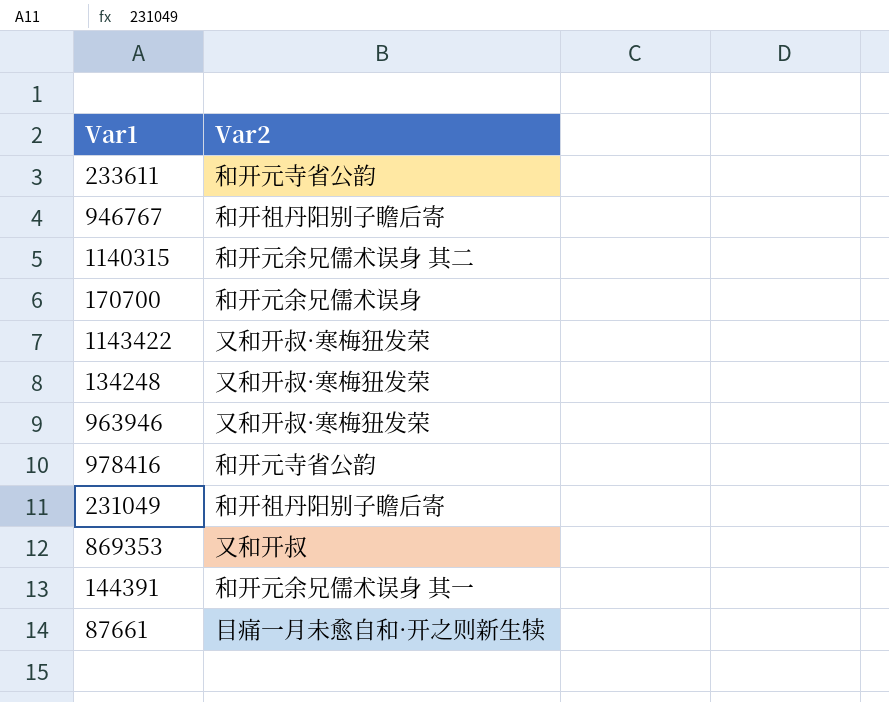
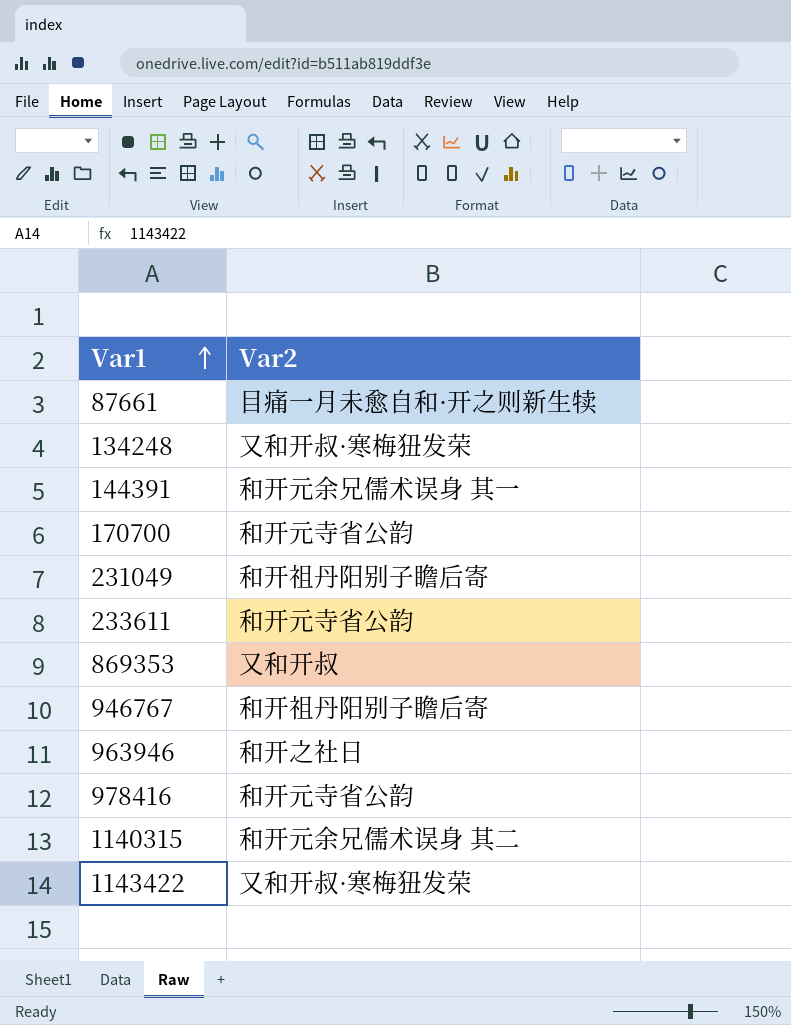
row order: none -> Var1 ascending
170700 | Var2: 和开元余兄儒术误身 -> 和开元寺省公韵
963946 | Var2: 又和开叔·寒梅狃发荣 -> 和开之社日

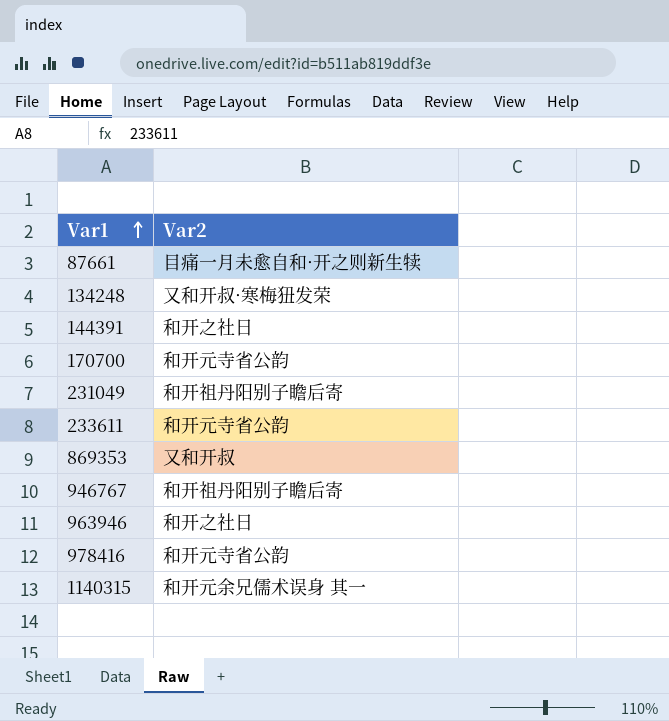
row 1143422: 又和开叔·寒梅狃发荣 -> none
144391 | Var2: 和开元余兄儒术误身 其一 -> 和开之社日
1140315 | Var2: 和开元余兄儒术误身 其二 -> 和开元余兄儒术误身 其一

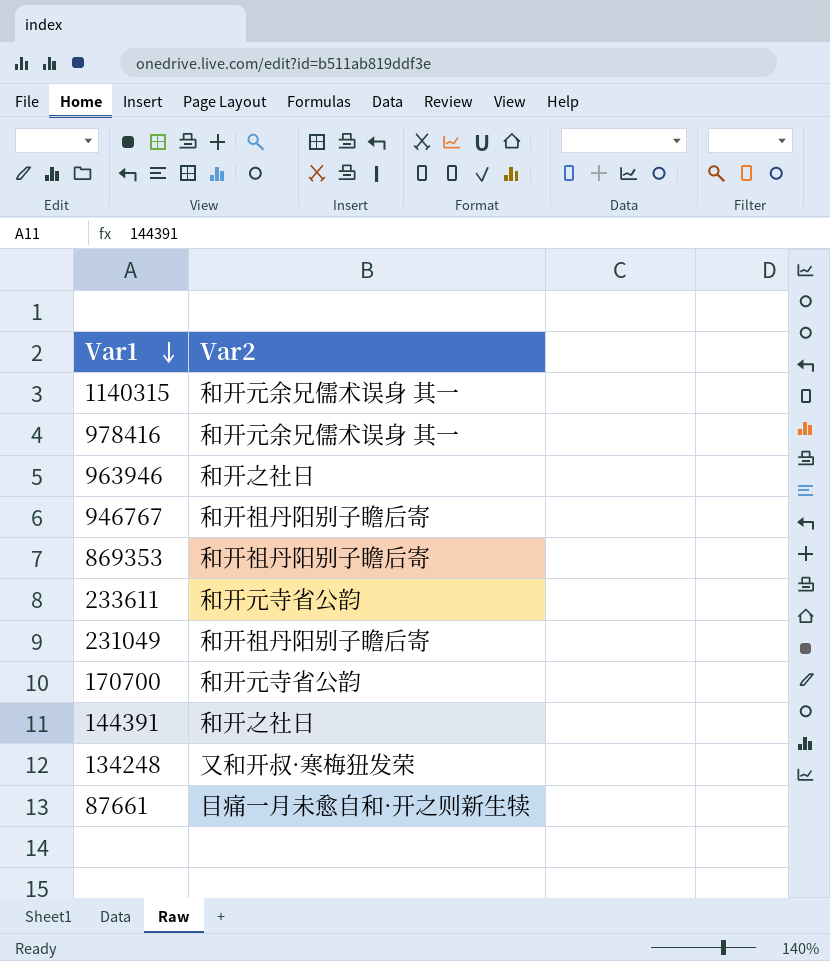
row order: Var1 ascending -> Var1 descending
978416 | Var2: 和开元寺省公韵 -> 和开元余兄儒术误身 其一
869353 | Var2: 又和开叔 -> 和开祖丹阳别子瞻后寄

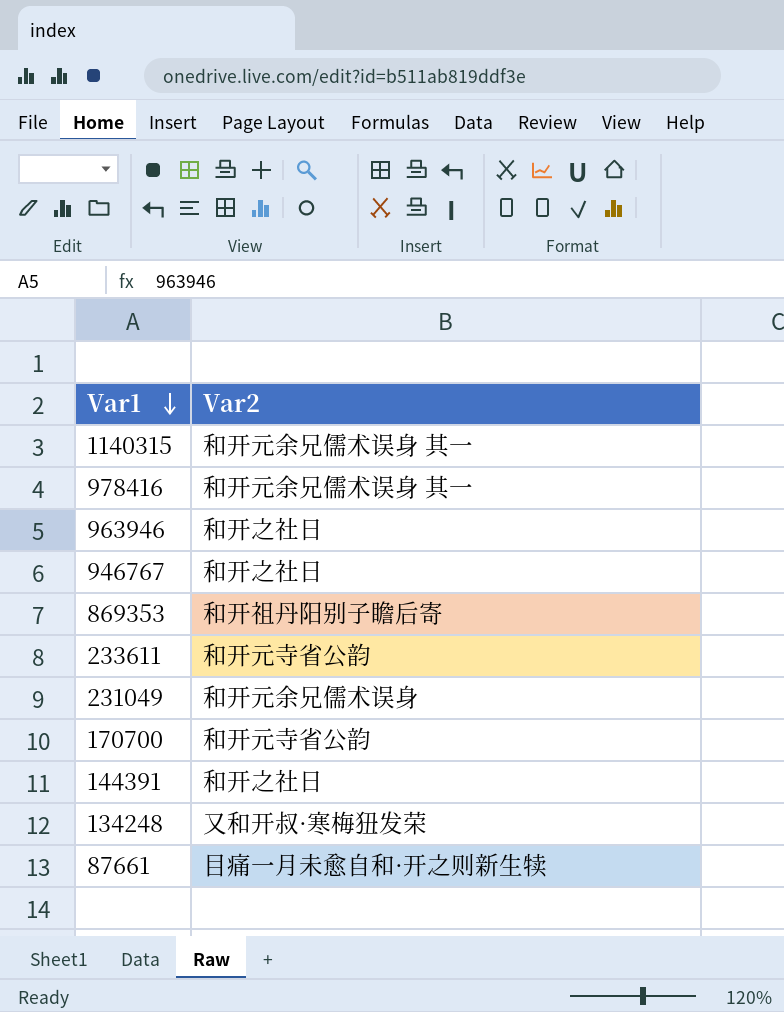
946767 | Var2: 和开祖丹阳别子瞻后寄 -> 和开之社日
231049 | Var2: 和开祖丹阳别子瞻后寄 -> 和开元余兄儒术误身

